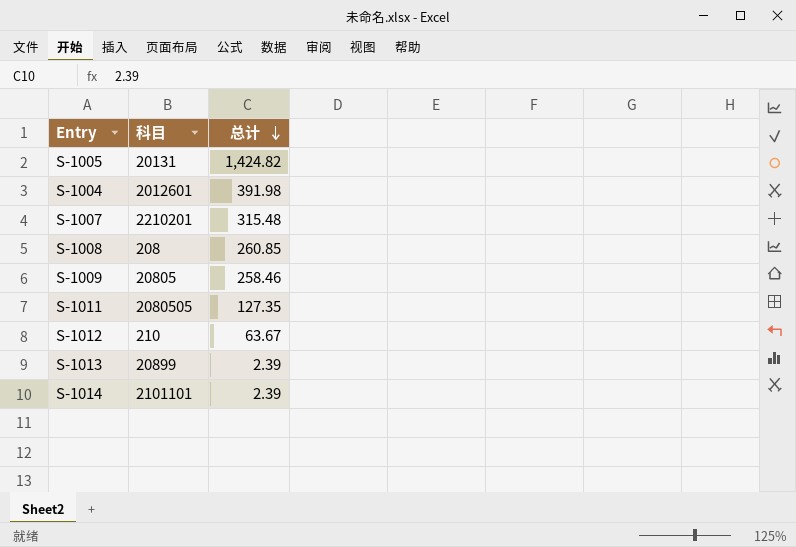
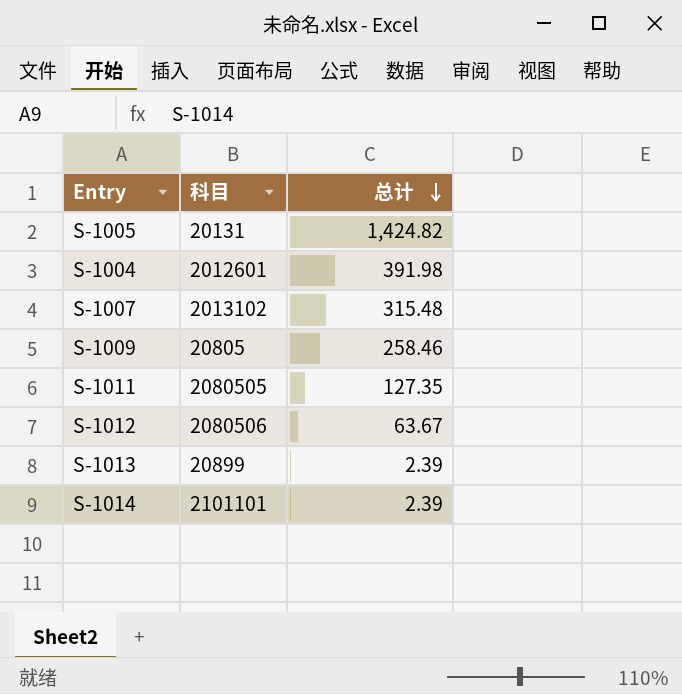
row S-1008: 208 | 260.85 -> none
S-1007 | 科目: 2210201 -> 2013102
S-1012 | 科目: 210 -> 2080506

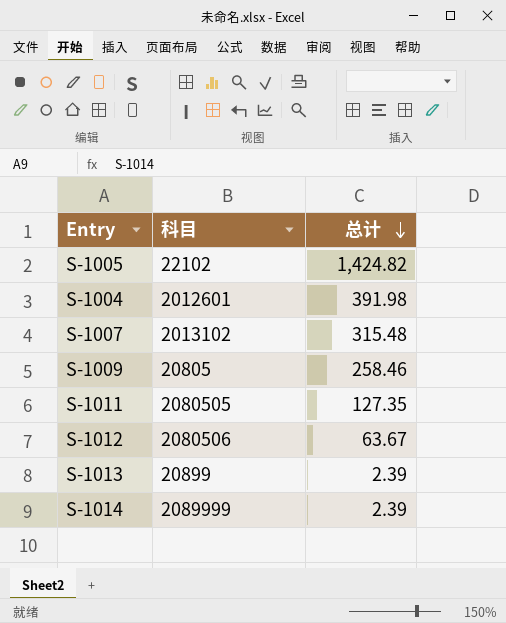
S-1005 | 科目: 20131 -> 22102
S-1014 | 科目: 2101101 -> 2089999

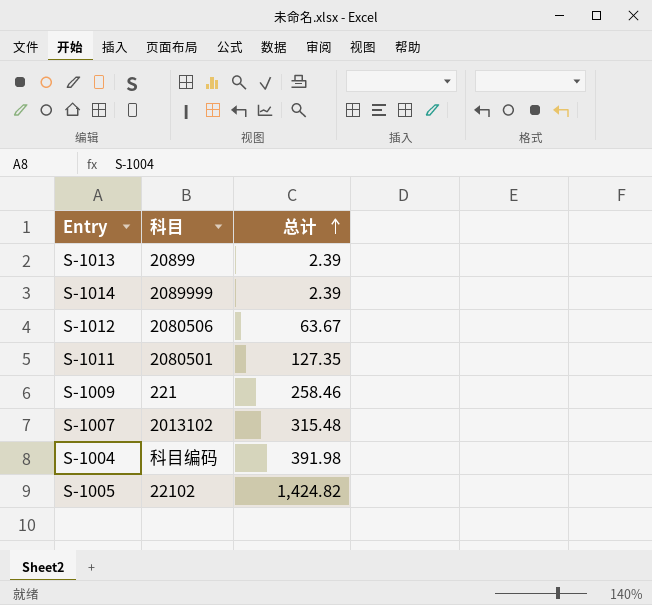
row order: 总计 descending -> 总计 ascending
S-1011 | 科目: 2080505 -> 2080501
S-1009 | 科目: 20805 -> 221
S-1004 | 科目: 2012601 -> 科目编码

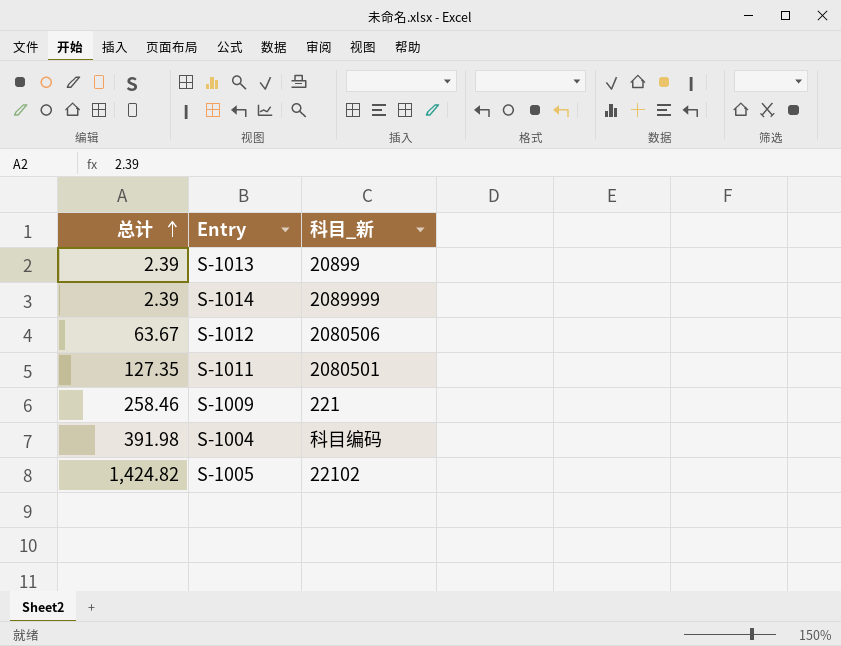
column 总计 | position: 3 -> 1
column name: 科目 -> 科目_新
row S-1007: 2013102 | 315.48 -> none

